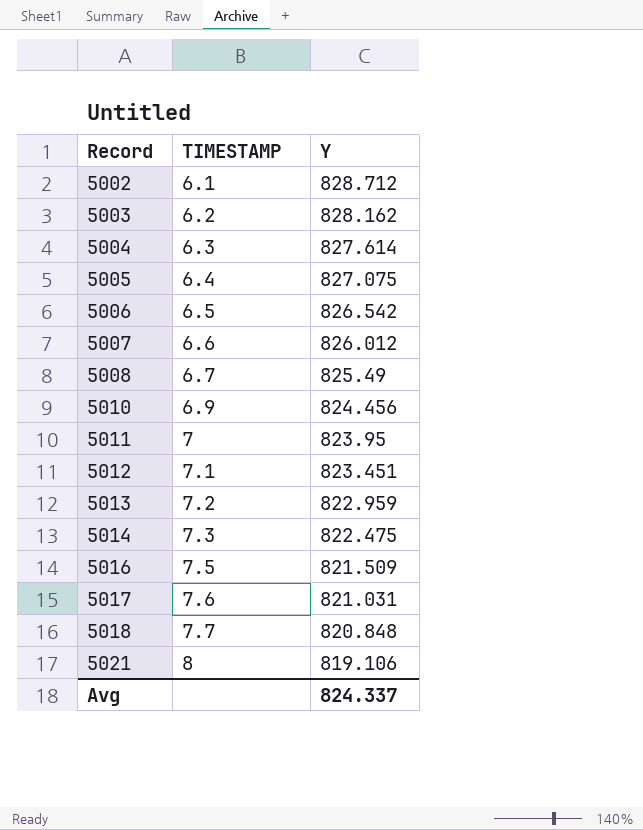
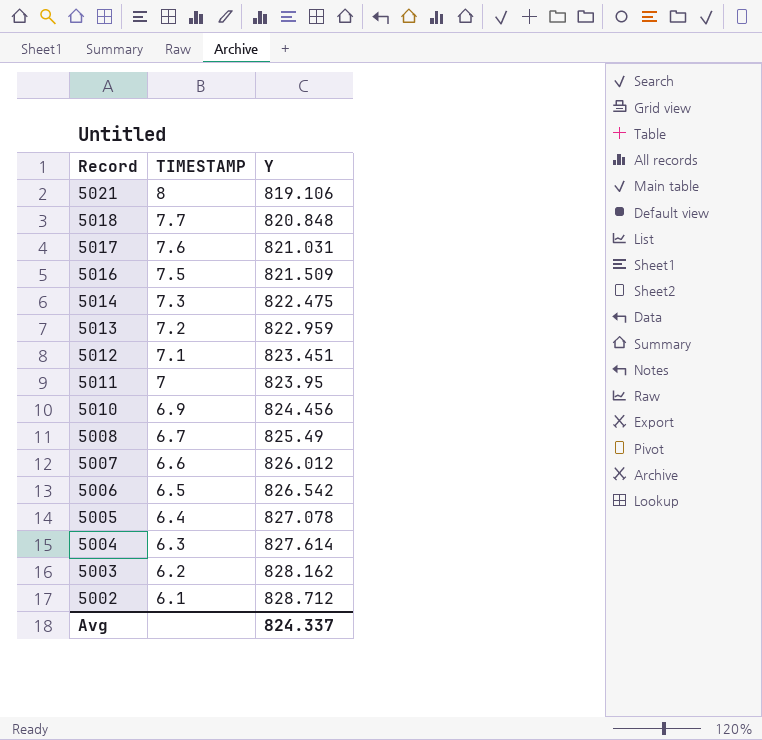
row order: Record ascending -> Record descending
5005 | Y: 827.075 -> 827.078

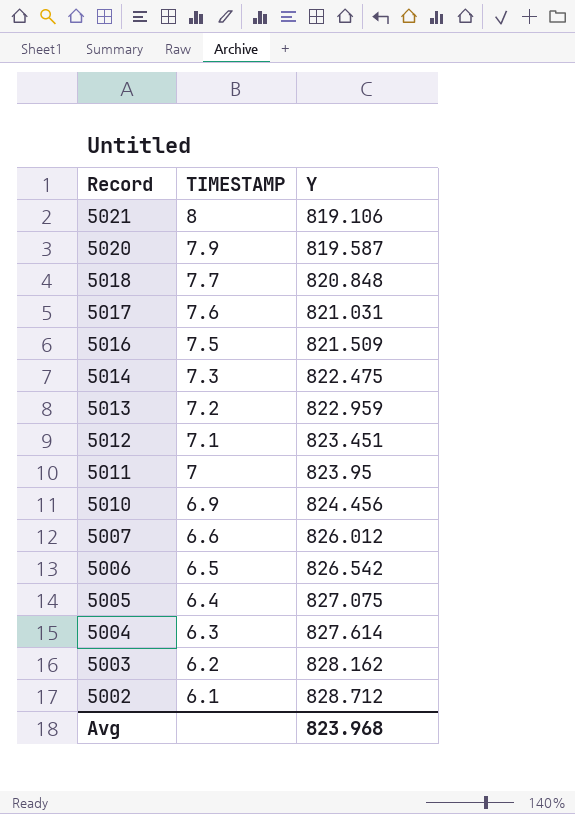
row 5008: 6.7 | 825.49 -> none
row 5020: none -> 7.9 | 819.587
5005 | Y: 827.078 -> 827.075
Avg | Y: 824.337 -> 823.968

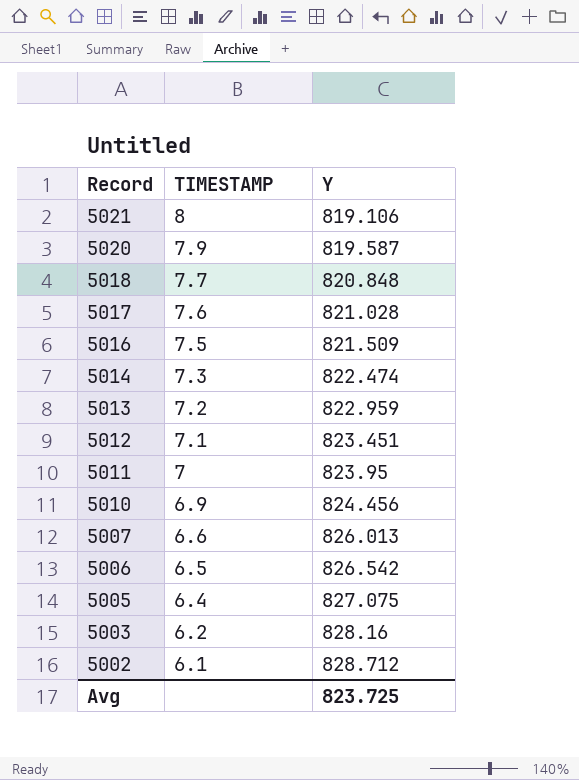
row 5004: 6.3 | 827.614 -> none
5017 | Y: 821.031 -> 821.028
5014 | Y: 822.475 -> 822.474
5007 | Y: 826.012 -> 826.013
5003 | Y: 828.162 -> 828.16
Avg | Y: 823.968 -> 823.725

